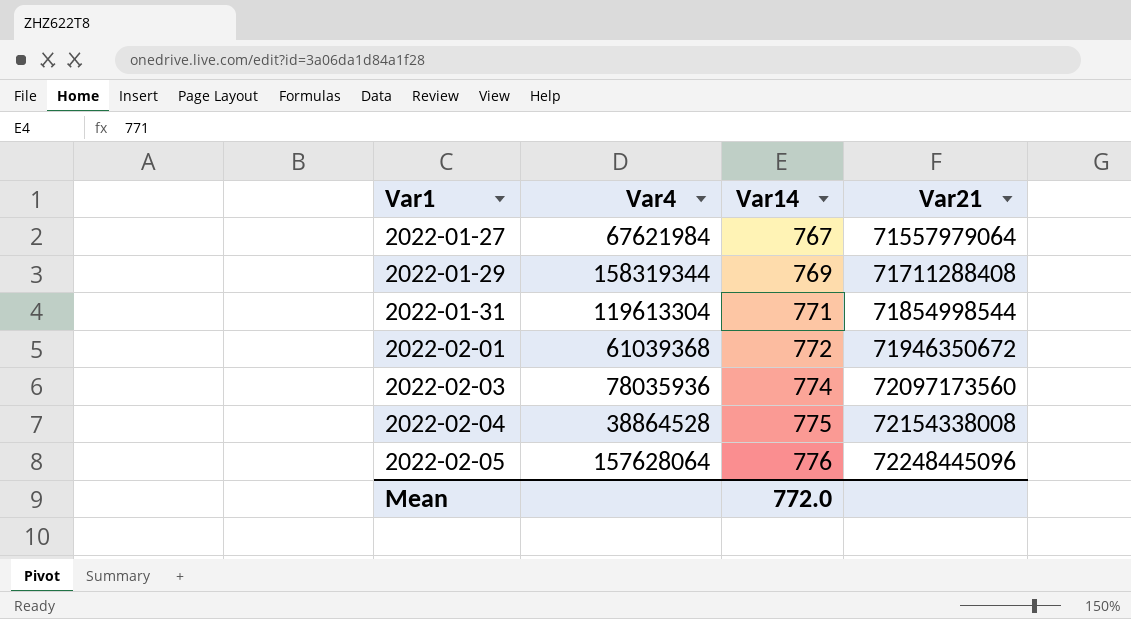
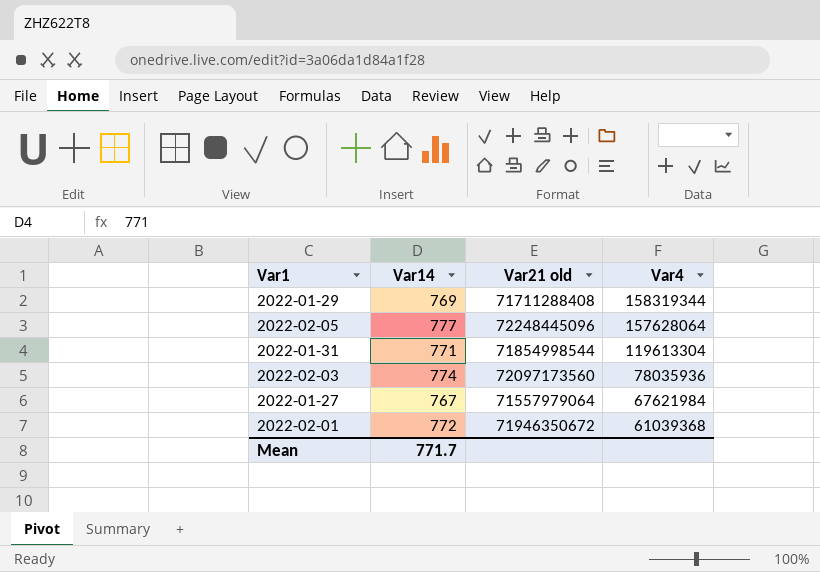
row order: Var1 ascending -> Var4 descending
column name: Var21 -> Var21 old
column Var4 | position: 2 -> 4
row 2022-02-04: 38864528 | 775 | 72154338008 -> none
2022-02-05 | Var14: 776 -> 777
Mean | Var14: 772.0 -> 771.7

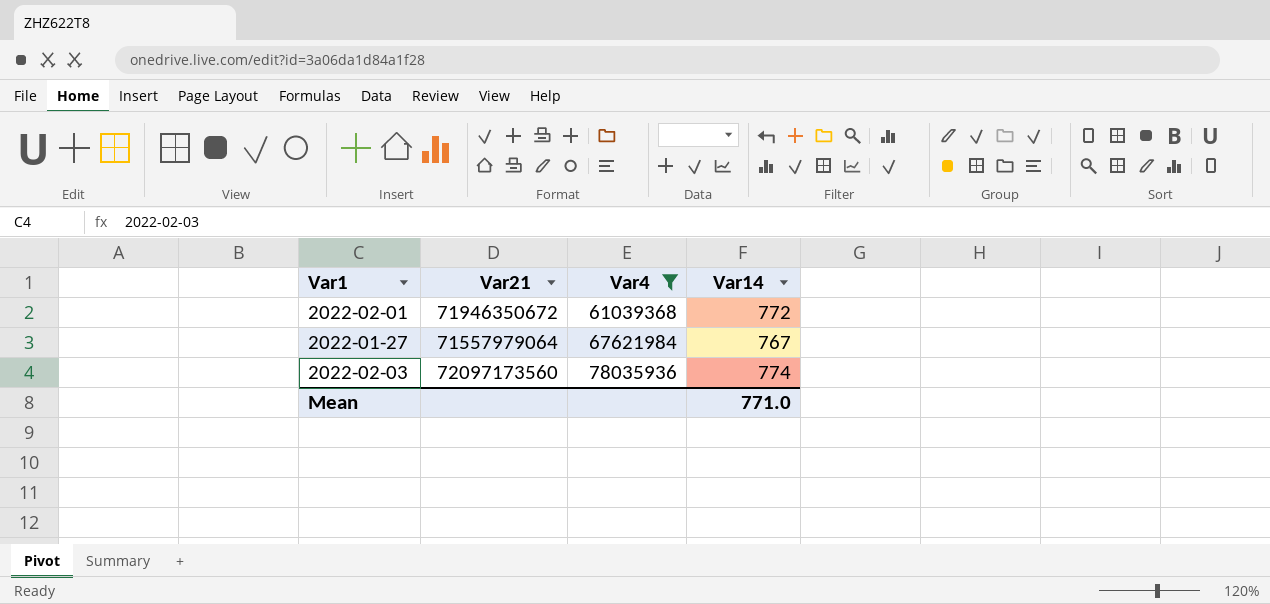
filter: none -> Var4 <= 78035936
row order: Var4 descending -> Var4 ascending
column name: Var21 old -> Var21
column Var14 | position: 2 -> 4
Mean | Var14: 771.7 -> 771.0

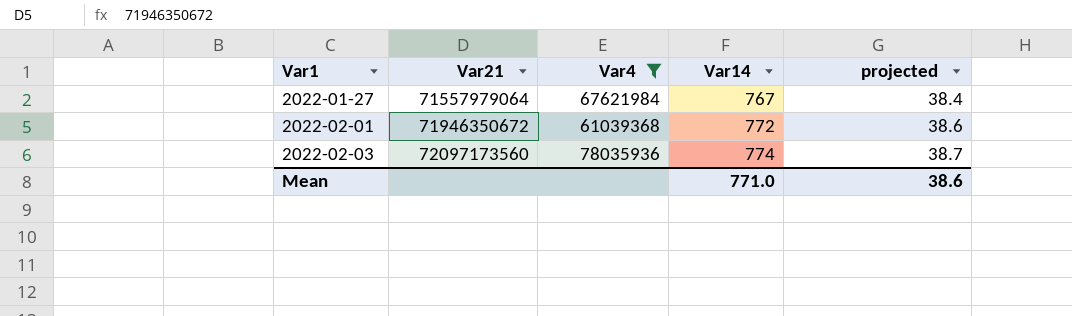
row order: Var4 ascending -> Var1 ascending
column projected | formula: none -> [Var14] * 0.05

